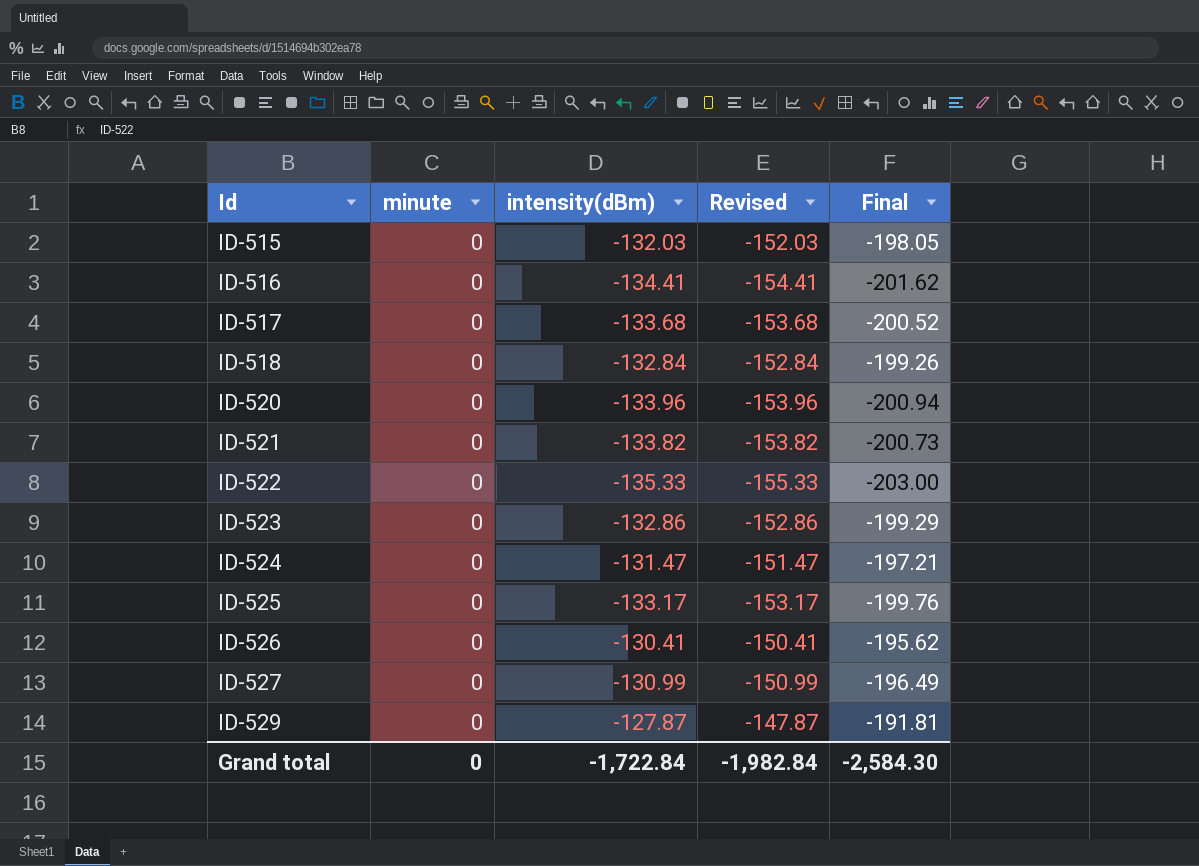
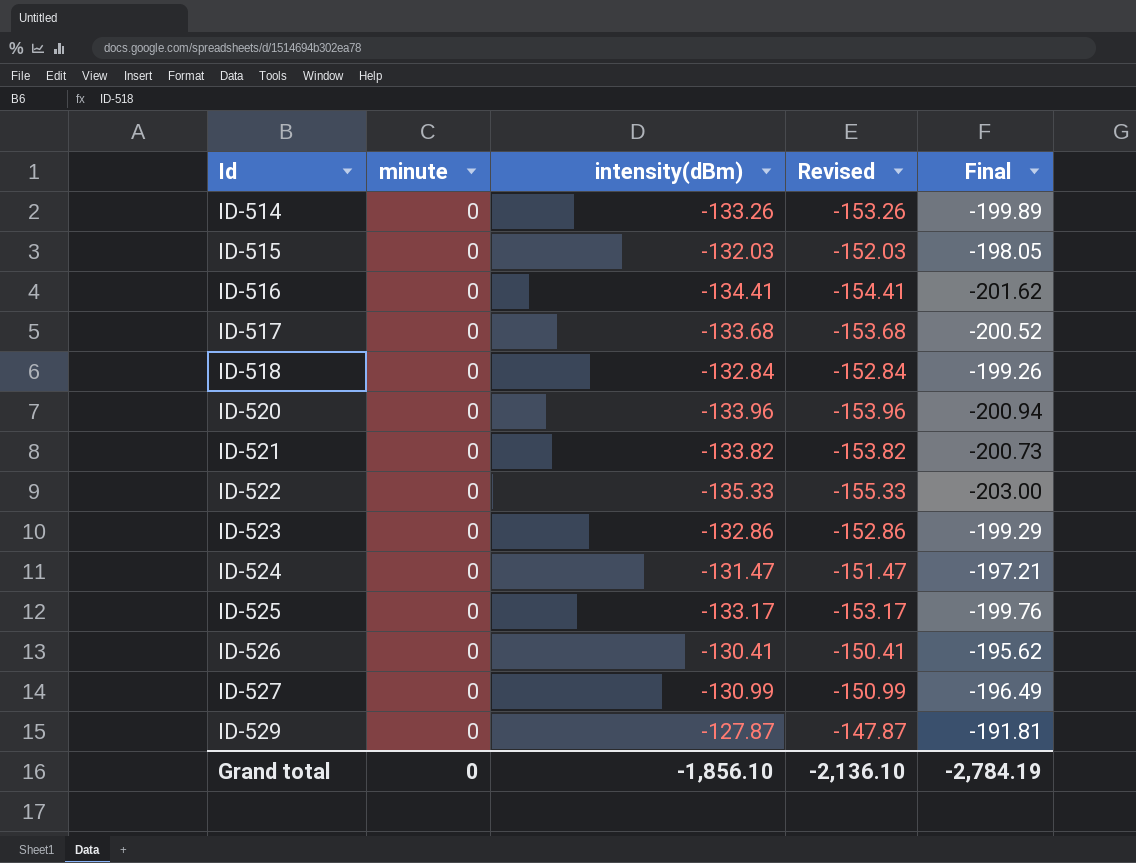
row ID-514: none -> 0 | -133.26 | -153.26 | -199.89
Grand total | intensity(dBm): -1,722.84 -> -1,856.10
Grand total | Revised: -1,982.84 -> -2,136.10
Grand total | Final: -2,584.30 -> -2,784.19

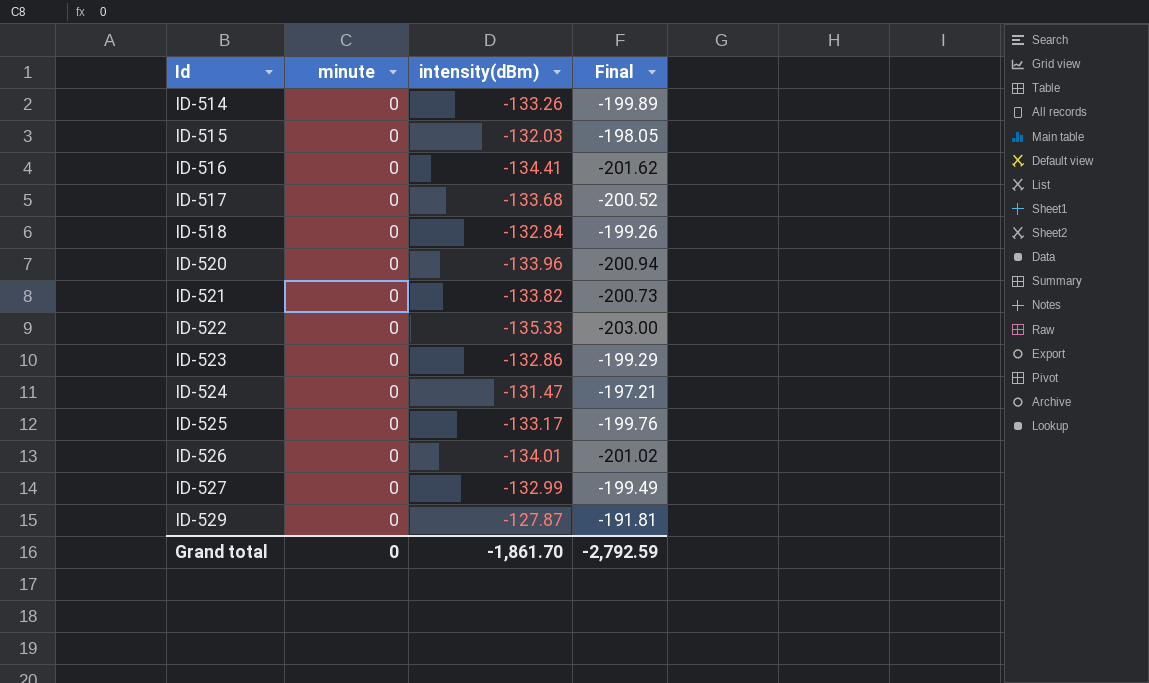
column Revised | formula: [intensity(dBm)] - 20 -> none
ID-526 | intensity(dBm): -130.41 -> -134.01
ID-526 | Final: -195.62 -> -201.02
ID-527 | intensity(dBm): -130.99 -> -132.99
ID-527 | Final: -196.49 -> -199.49
Grand total | intensity(dBm): -1,856.10 -> -1,861.70
Grand total | Final: -2,784.19 -> -2,792.59

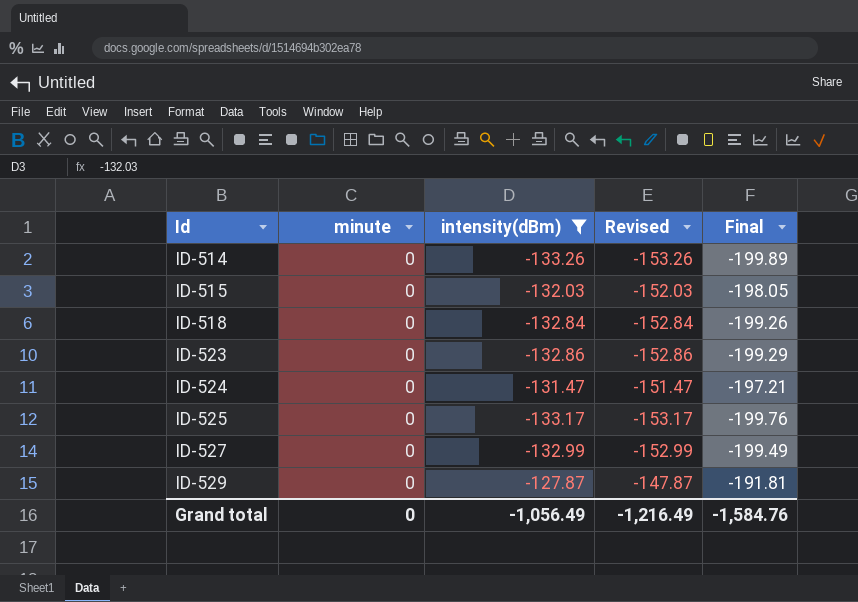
filter: none -> intensity(dBm) >= -133.26
column Revised | formula: none -> [intensity(dBm)] - 20
Grand total | intensity(dBm): -1,861.70 -> -1,056.49
Grand total | Final: -2,792.59 -> -1,584.76

